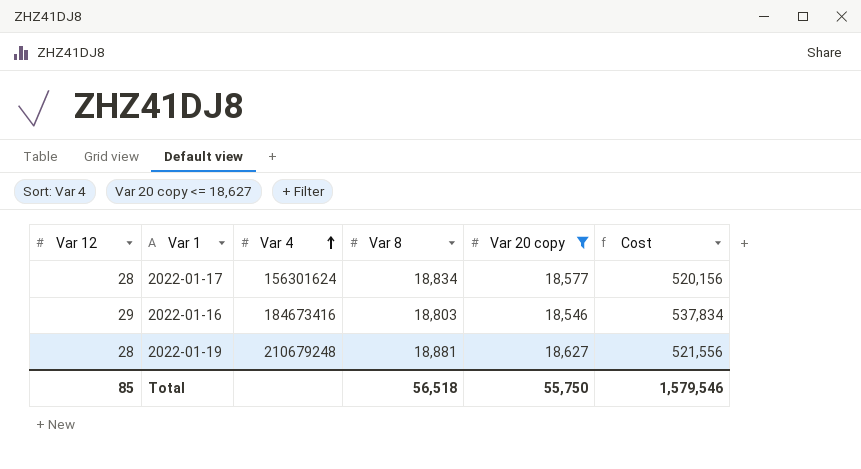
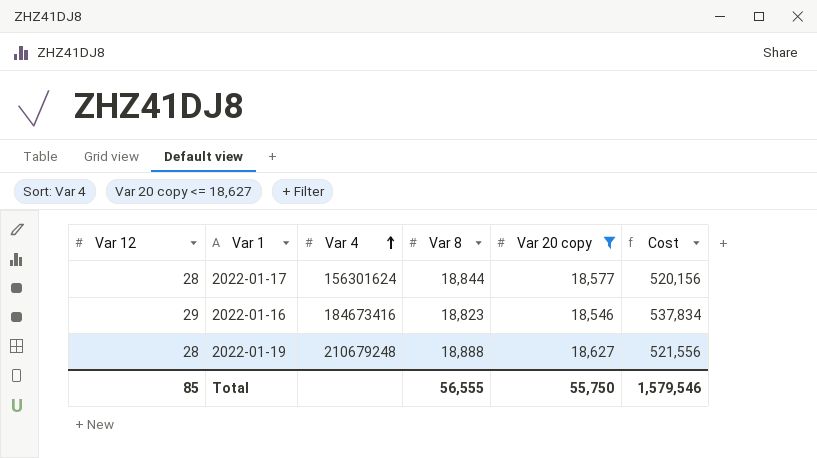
2022-01-17 | Var 8: 18,834 -> 18,844
2022-01-16 | Var 8: 18,803 -> 18,823
2022-01-19 | Var 8: 18,881 -> 18,888
Total | Var 8: 56,518 -> 56,555

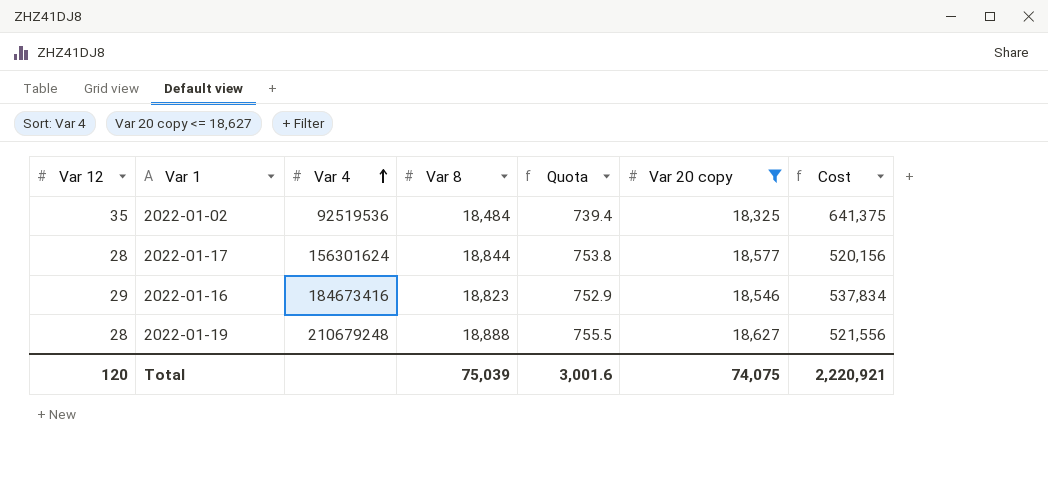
column Quota | formula: none -> [Var 8] * 0.04
row 2022-01-02: none -> 35 | 92519536 | 18,484 | 739.4 | 18,325 | 641,375
Total | Var 12: 85 -> 120
Total | Var 8: 56,555 -> 75,039
Total | Var 20 copy: 55,750 -> 74,075
Total | Cost: 1,579,546 -> 2,220,921

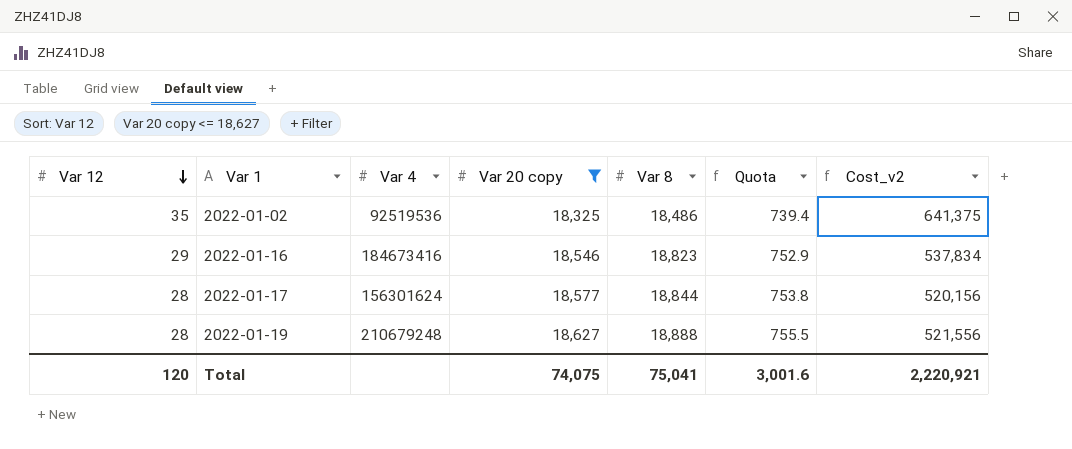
row order: Var 4 ascending -> Var 12 descending
column Var 20 copy | position: 6 -> 4
column name: Cost -> Cost_v2
2022-01-02 | Var 8: 18,484 -> 18,486
Total | Var 8: 75,039 -> 75,041

